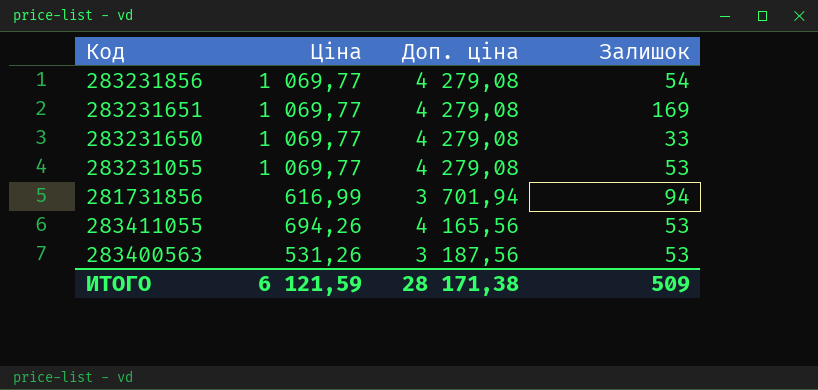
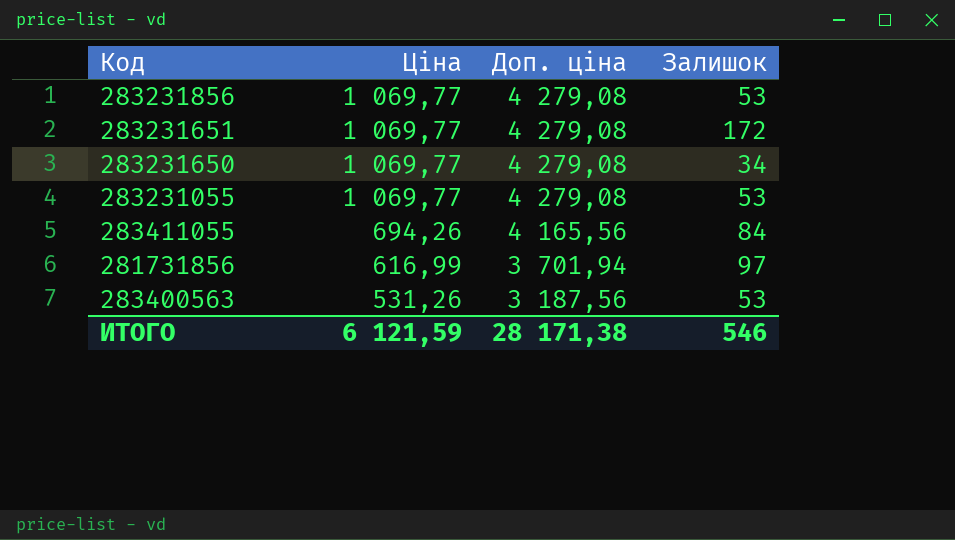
row order: none -> Ціна descending
283231856 | Залишок: 54 -> 53
283231651 | Залишок: 169 -> 172
283231650 | Залишок: 33 -> 34
283411055 | Залишок: 53 -> 84
281731856 | Залишок: 94 -> 97
ИТОГО | Залишок: 509 -> 546

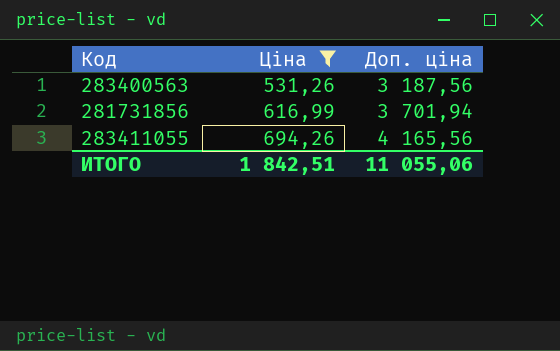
filter: none -> Ціна != 1 069,77
row order: Ціна descending -> Ціна ascending
column Залишок | position: 4 -> none
ИТОГО | Ціна: 6 121,59 -> 1 842,51
ИТОГО | Доп. ціна: 28 171,38 -> 11 055,06

